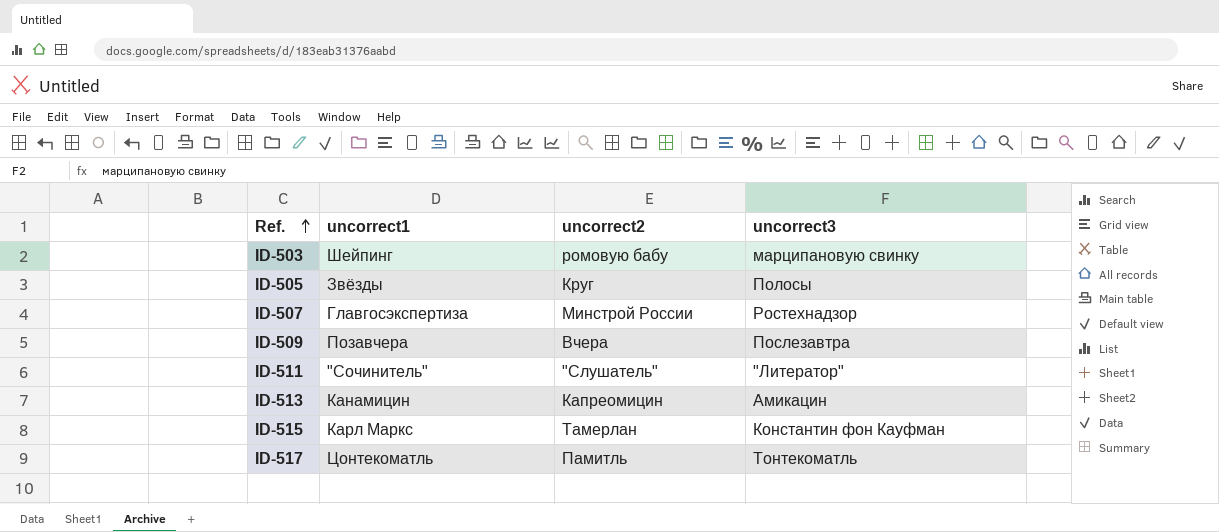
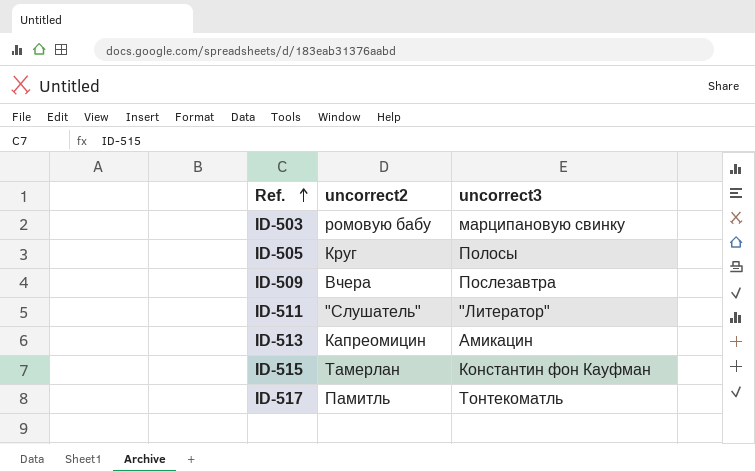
column uncorrect1 | position: 2 -> none
row ID-507: Главгосэкспертиза | Минстрой России | Ростехнадзор -> none

